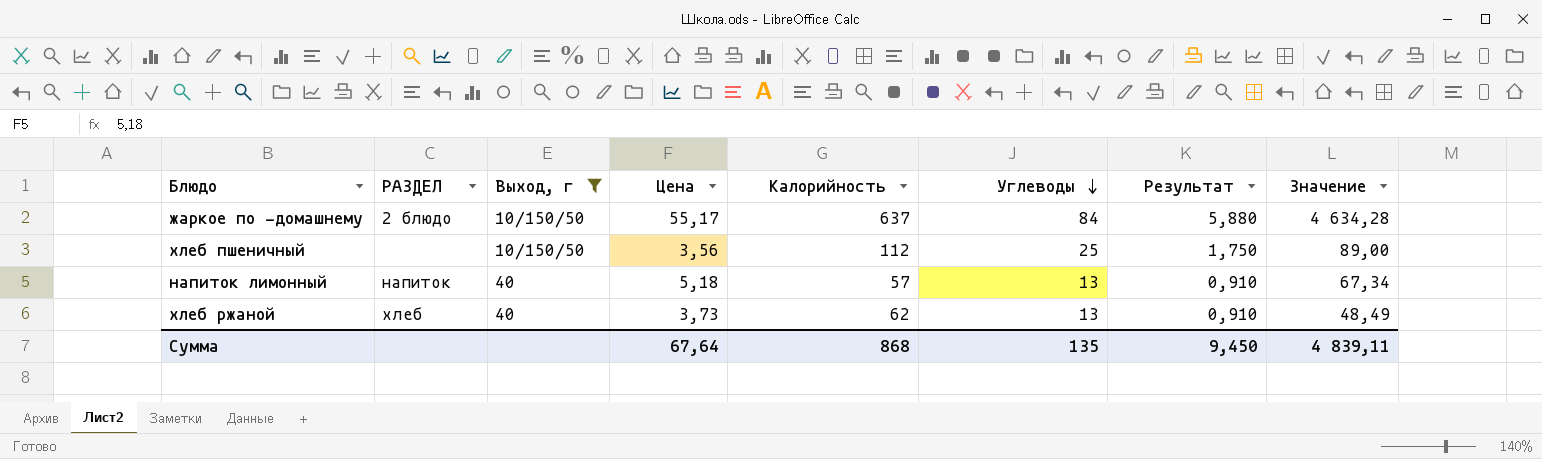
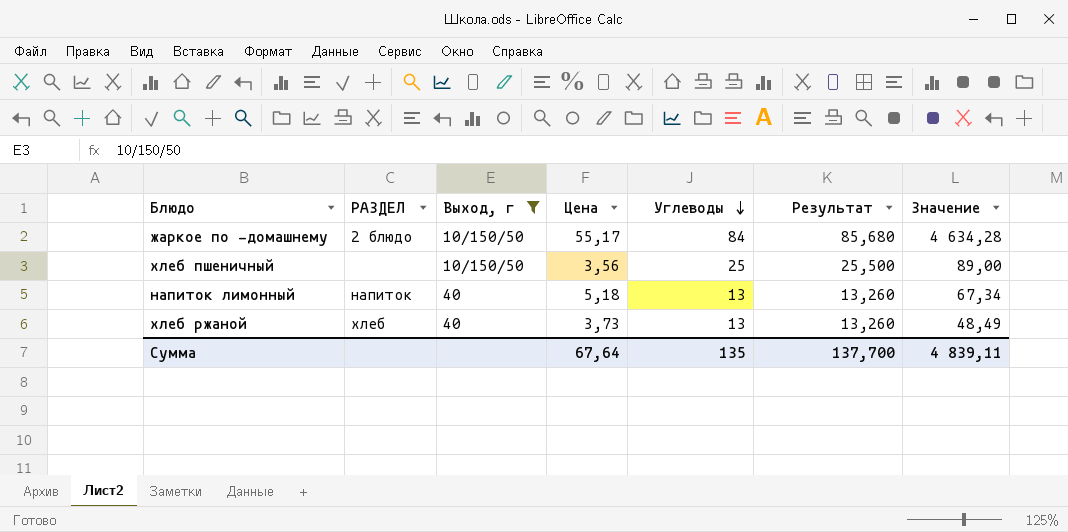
column Калорийность | position: 5 -> none
column Результат | formula: [Углеводы] * 0,07 -> [Углеводы] * 1,02
Сумма | Результат: 9,450 -> 137,700

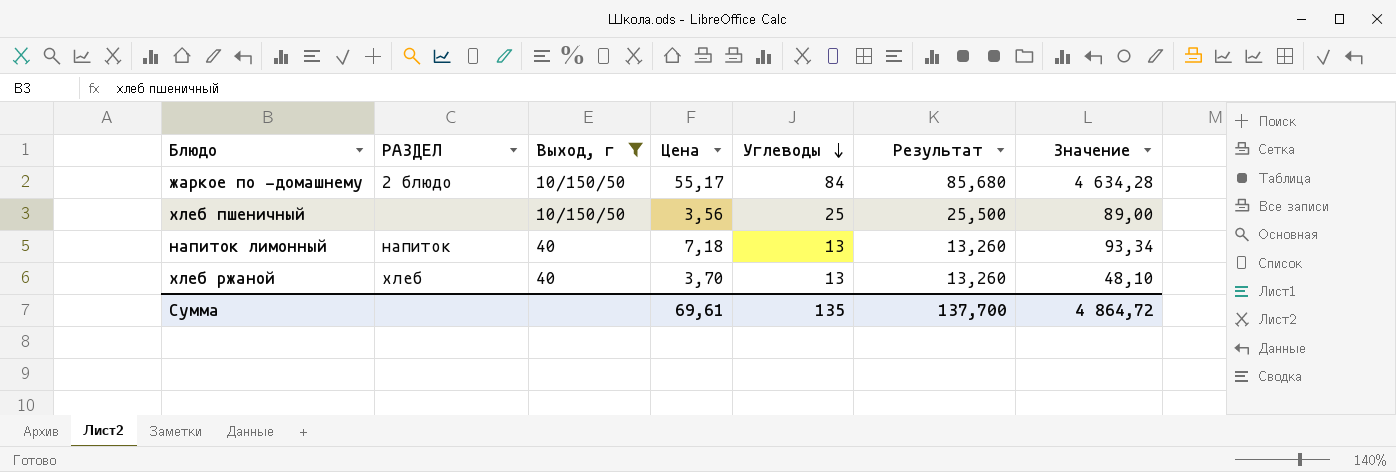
напиток лимонный | Цена: 5,18 -> 7,18
напиток лимонный | Значение: 67,34 -> 93,34
хлеб ржаной | Цена: 3,73 -> 3,70
хлеб ржаной | Значение: 48,49 -> 48,10
Сумма | Цена: 67,64 -> 69,61
Сумма | Значение: 4 839,11 -> 4 864,72

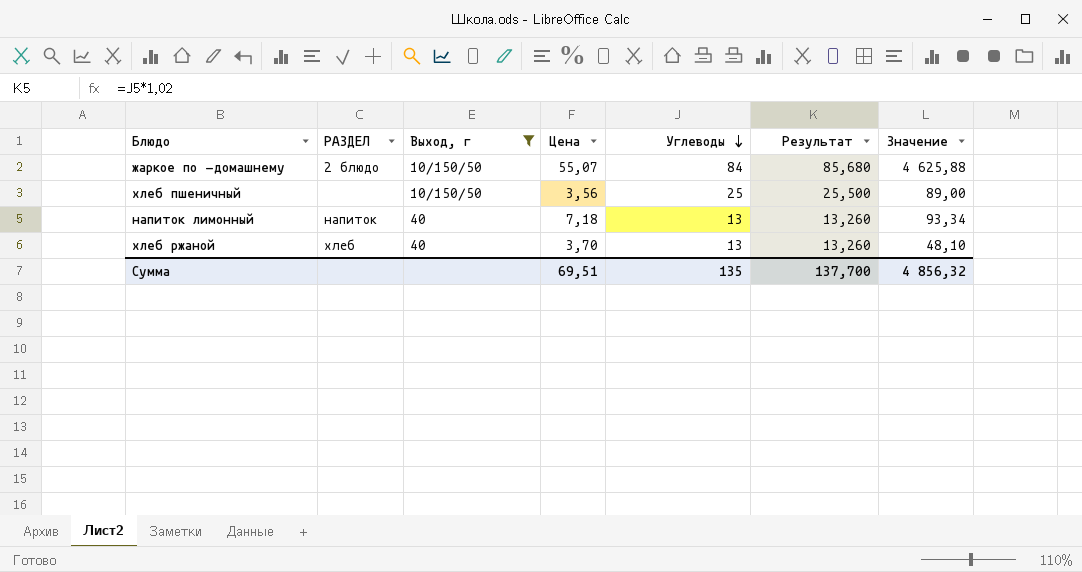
жаркое по -домашнему | Цена: 55,17 -> 55,07
жаркое по -домашнему | Значение: 4 634,28 -> 4 625,88
Сумма | Цена: 69,61 -> 69,51
Сумма | Значение: 4 864,72 -> 4 856,32

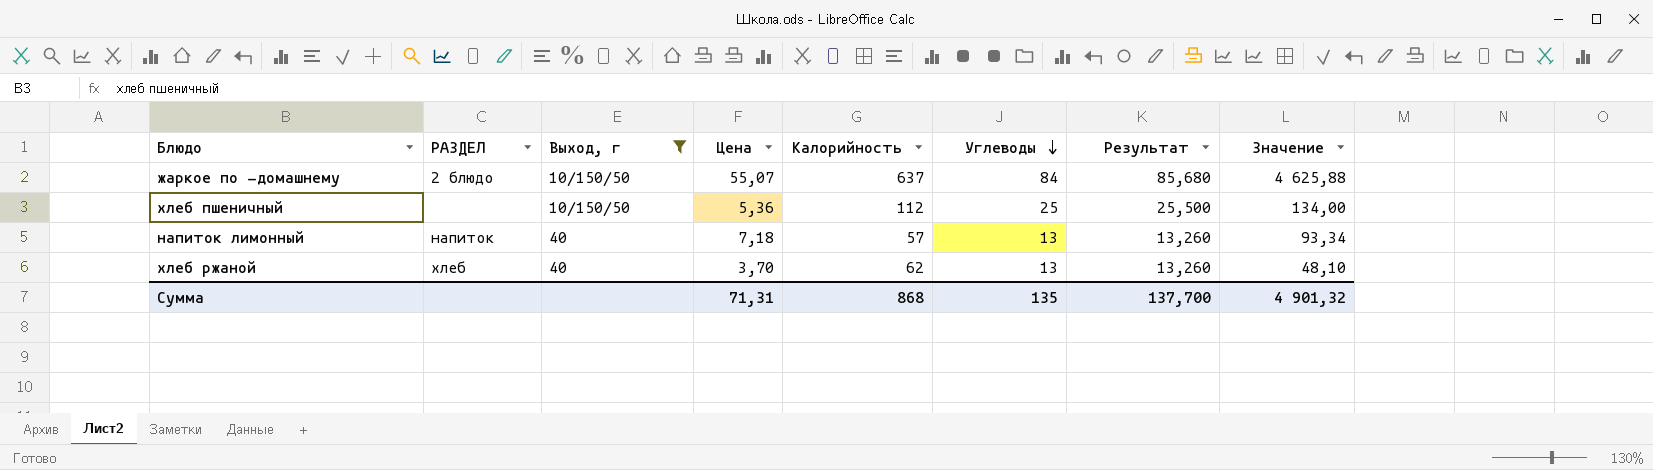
column Калорийность | position: none -> 5
хлеб пшеничный | Цена: 3,56 -> 5,36
хлеб пшеничный | Значение: 89,00 -> 134,00
Сумма | Цена: 69,51 -> 71,31
Сумма | Значение: 4 856,32 -> 4 901,32

